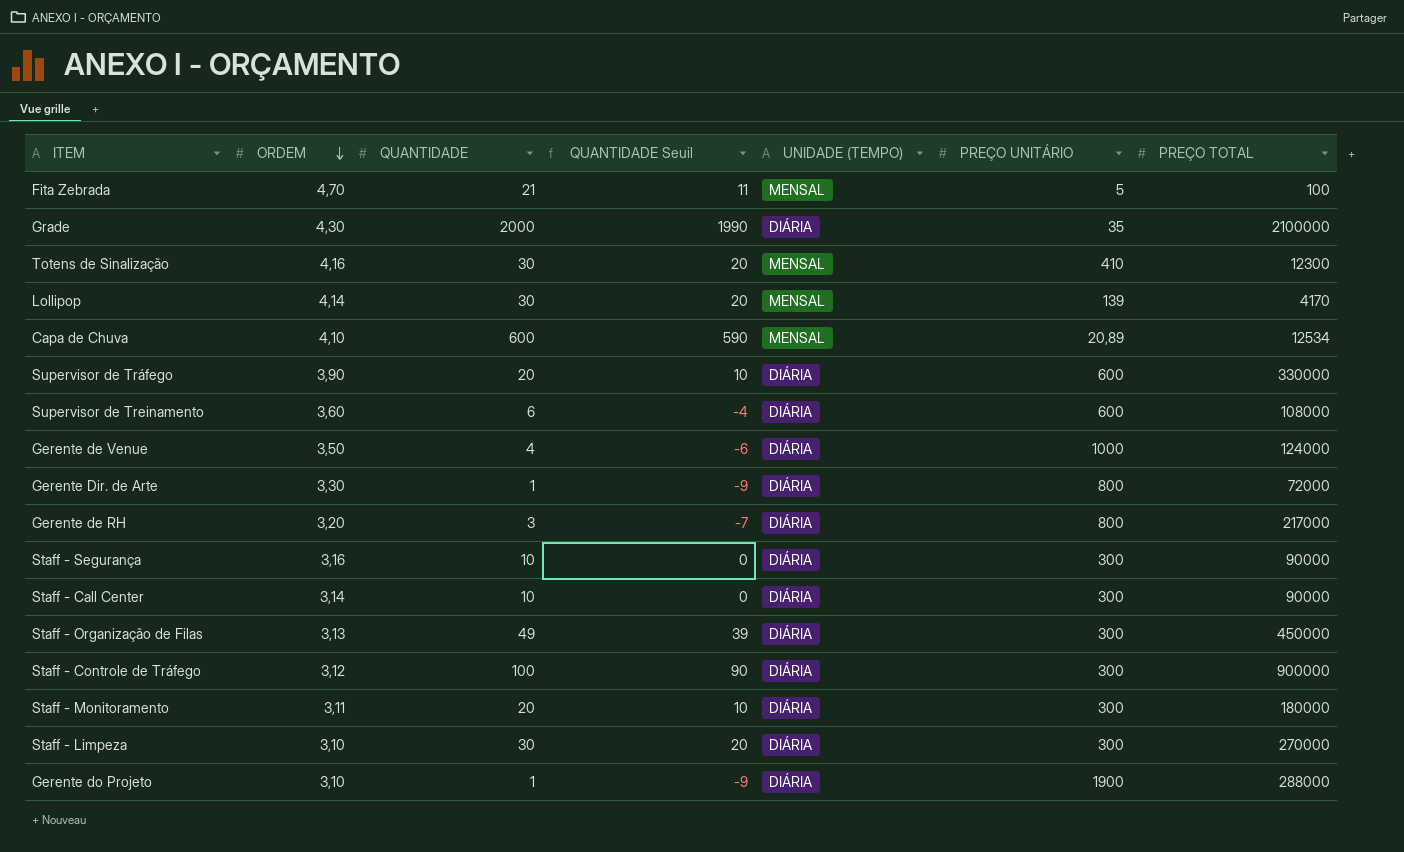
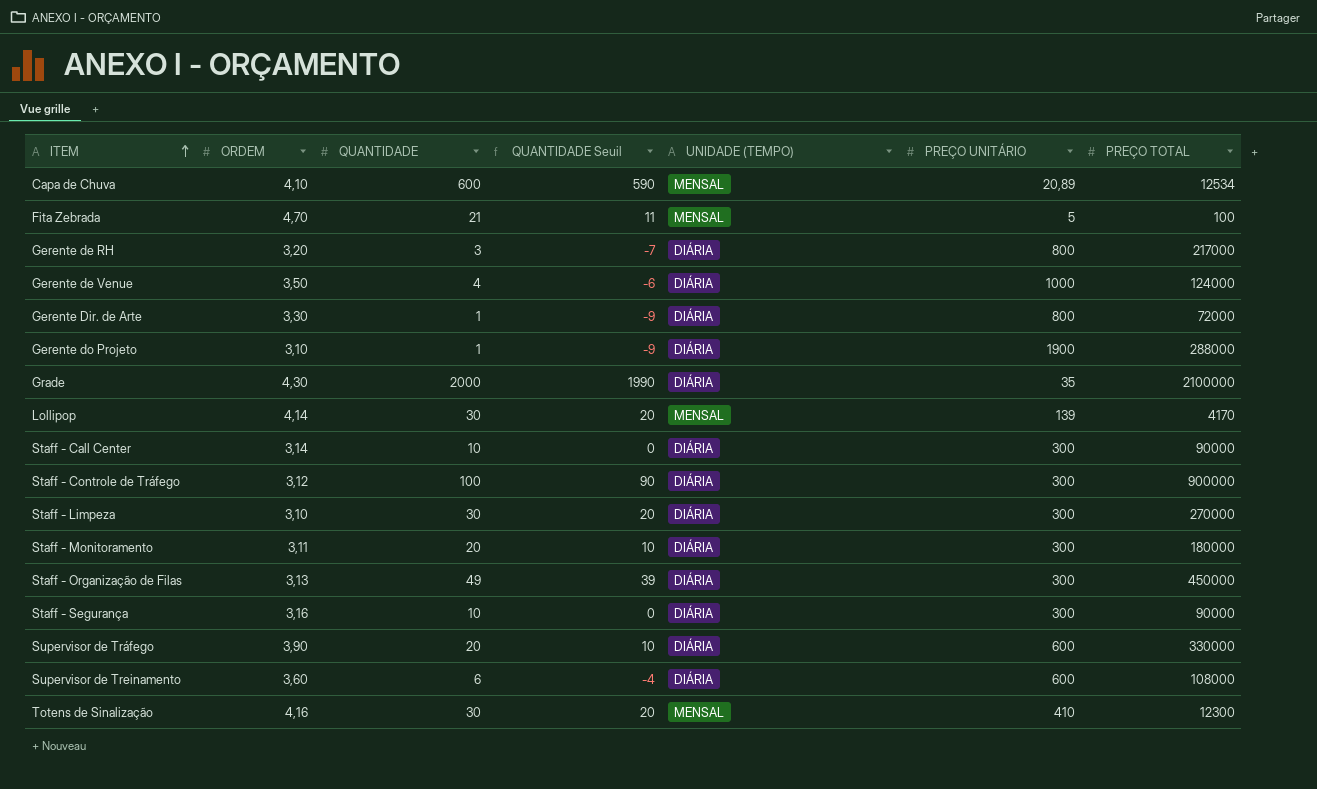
row order: ORDEM descending -> ITEM ascending

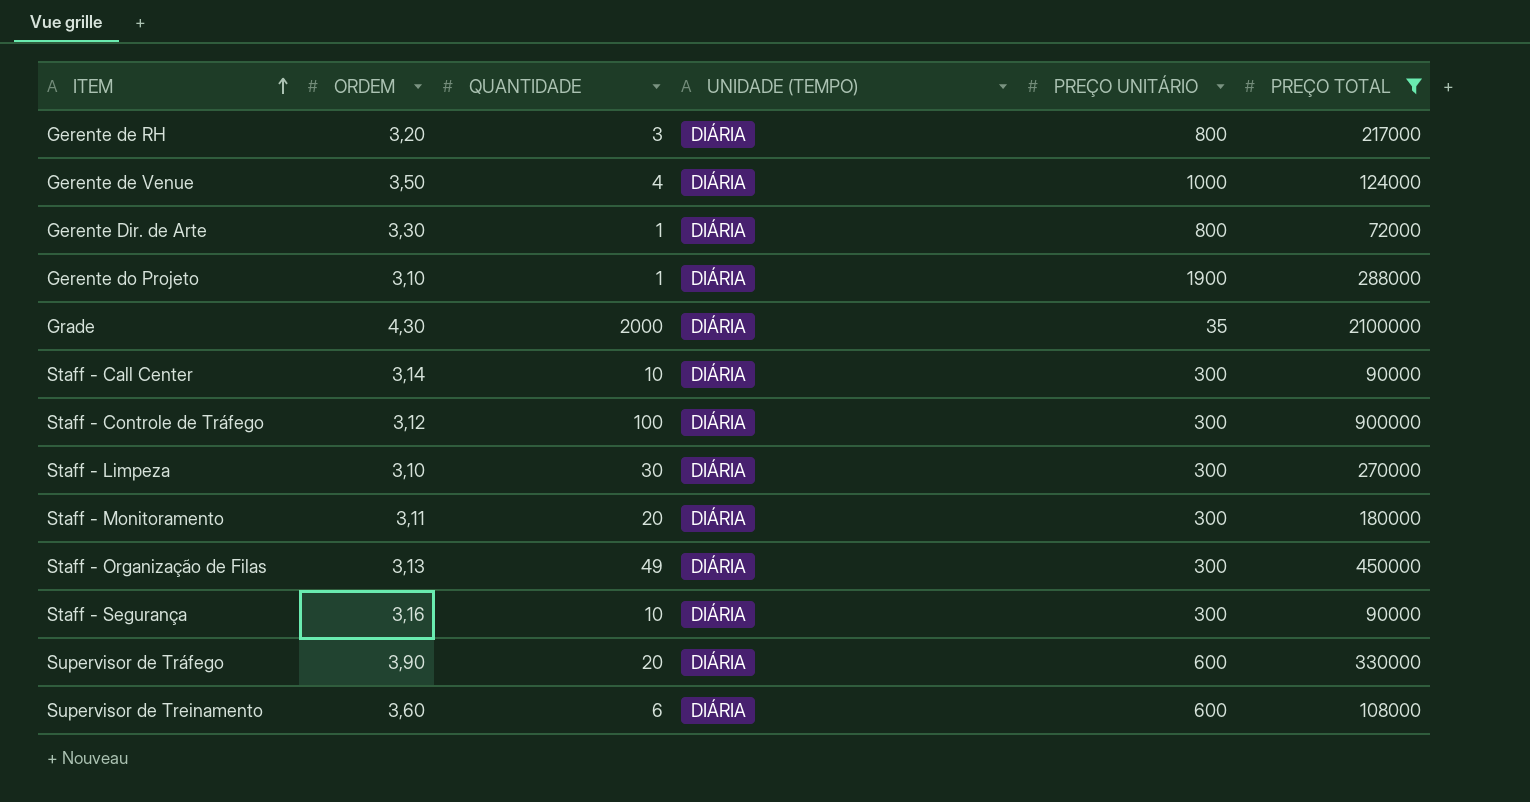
filter: none -> PREÇO TOTAL >= 72000
column QUANTIDADE Seuil | formula: [QUANTIDADE] - 10 -> none

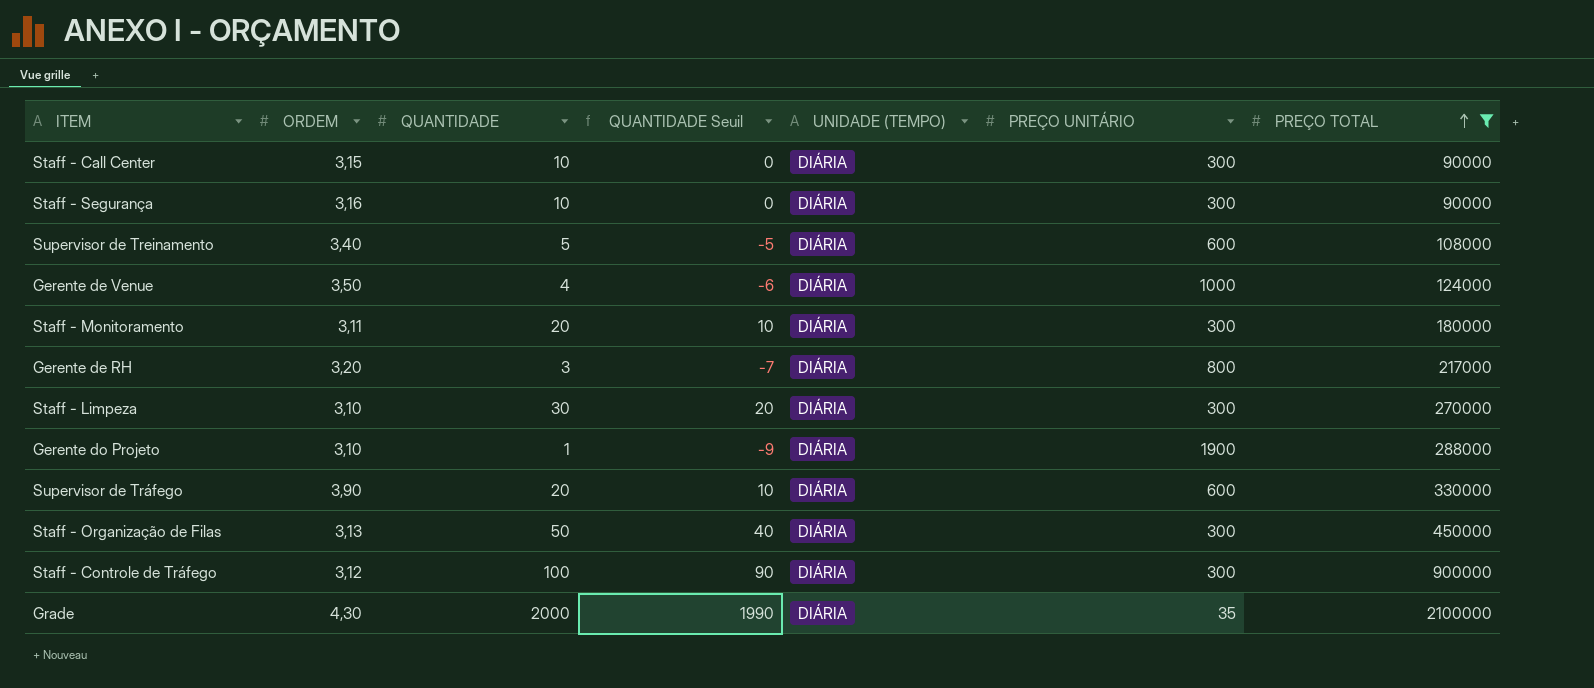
row order: ITEM ascending -> PREÇO TOTAL ascending
column QUANTIDADE Seuil | formula: none -> [QUANTIDADE] - 10
row Gerente Dir. de Arte: 3,30 | 1 | DIÁRIA | 800 | 72000 -> none
Staff - Call Center | ORDEM: 3,14 -> 3,15
Supervisor de Treinamento | ORDEM: 3,60 -> 3,40
Supervisor de Treinamento | QUANTIDADE: 6 -> 5
Staff - Organização de Filas | QUANTIDADE: 49 -> 50

